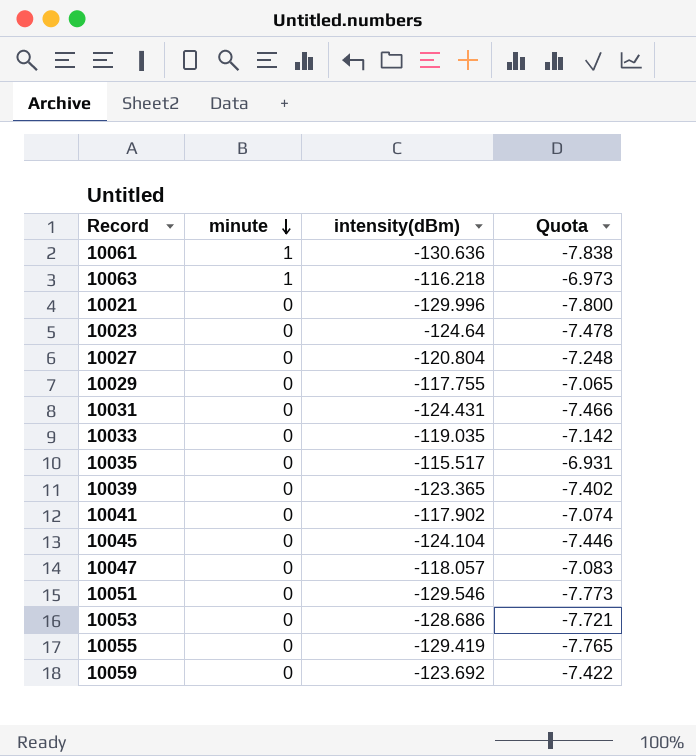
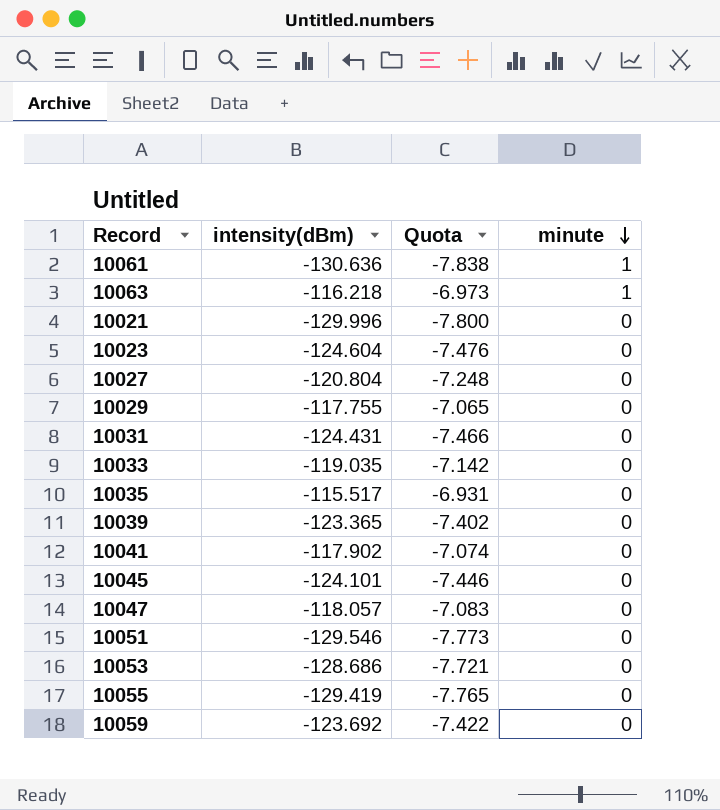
column minute | position: 2 -> 4
10023 | intensity(dBm): -124.64 -> -124.604
10023 | Quota: -7.478 -> -7.476
10045 | intensity(dBm): -124.104 -> -124.101

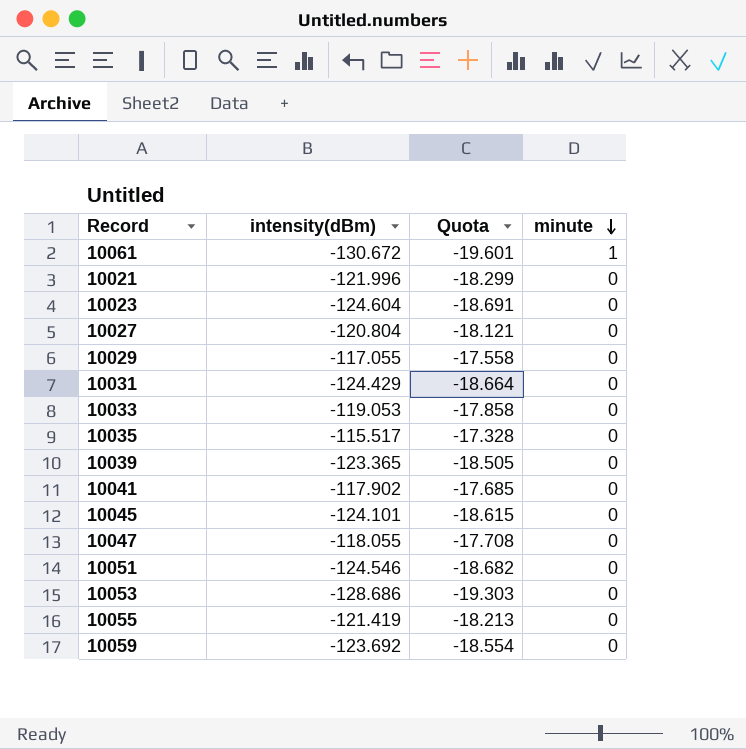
column Quota | formula: [intensity(dBm)] * 0.06 -> [intensity(dBm)] * 0.15
row 10063: -116.218 | -6.973 | 1 -> none
10061 | intensity(dBm): -130.636 -> -130.672
10021 | intensity(dBm): -129.996 -> -121.996
10029 | intensity(dBm): -117.755 -> -117.055
10031 | intensity(dBm): -124.431 -> -124.429
10033 | intensity(dBm): -119.035 -> -119.053
10047 | intensity(dBm): -118.057 -> -118.055
10051 | intensity(dBm): -129.546 -> -124.546
10055 | intensity(dBm): -129.419 -> -121.419

